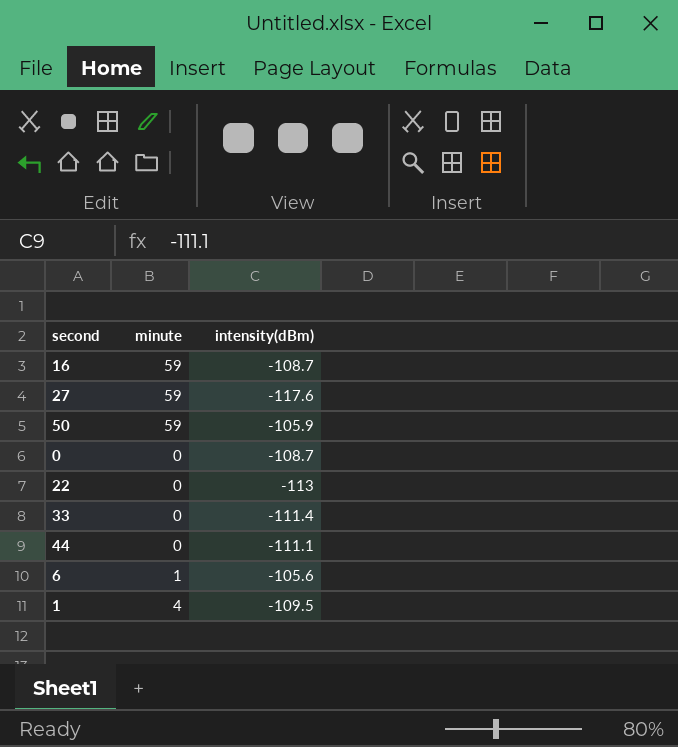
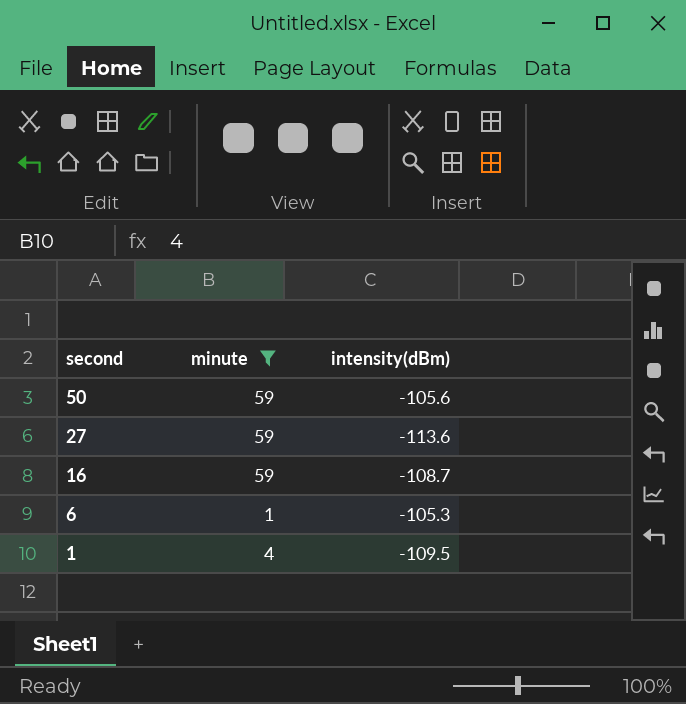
filter: none -> minute != 0
row order: none -> second descending
50 | intensity(dBm): -105.9 -> -105.6
27 | intensity(dBm): -117.6 -> -113.6
6 | intensity(dBm): -105.6 -> -105.3

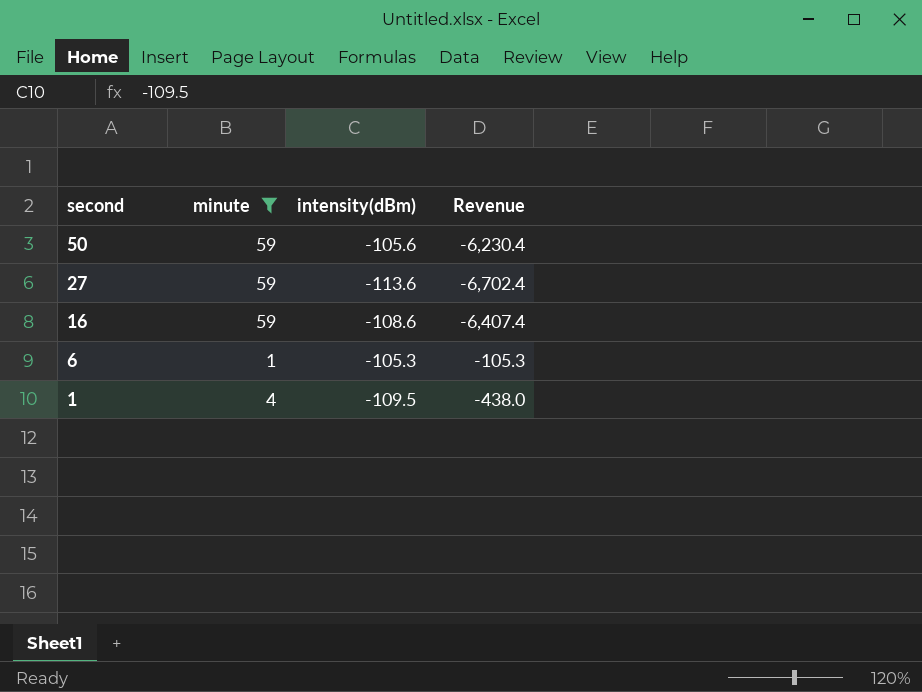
column Revenue | formula: none -> [minute] * [intensity(dBm)]
16 | intensity(dBm): -108.7 -> -108.6

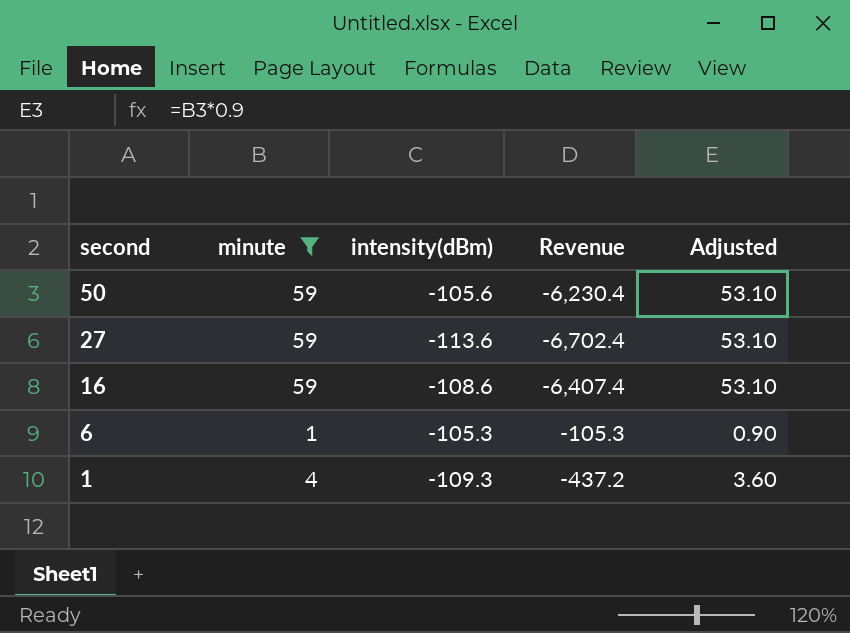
column Adjusted | formula: none -> [minute] * 0.9
1 | intensity(dBm): -109.5 -> -109.3
1 | Revenue: -438.0 -> -437.2

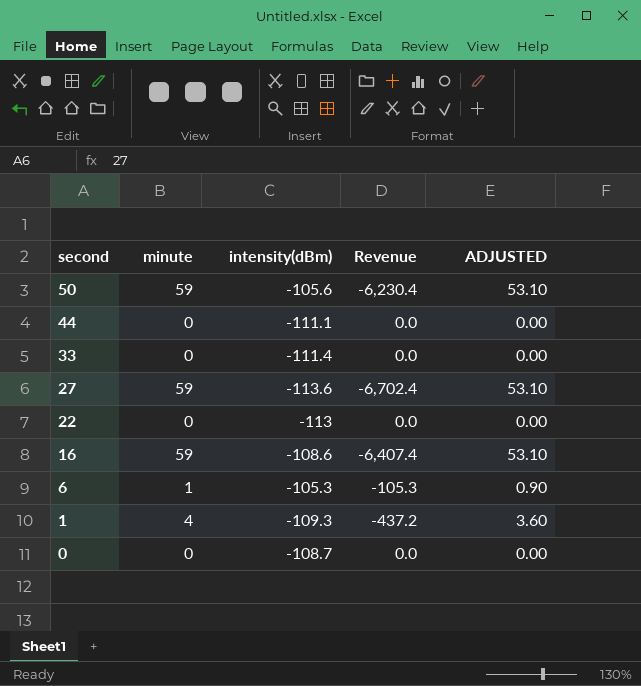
filter: minute != 0 -> none
column name: Adjusted -> ADJUSTED

